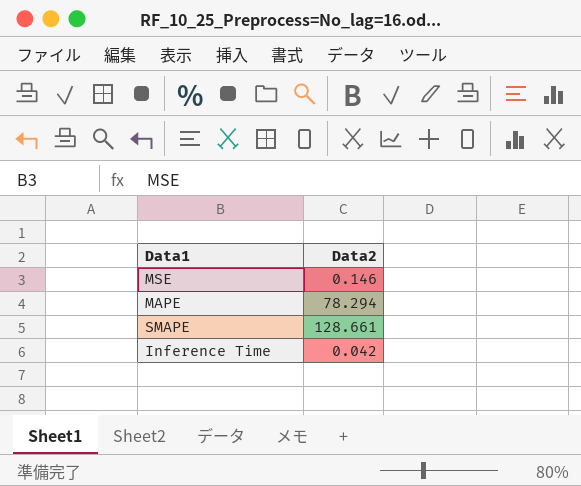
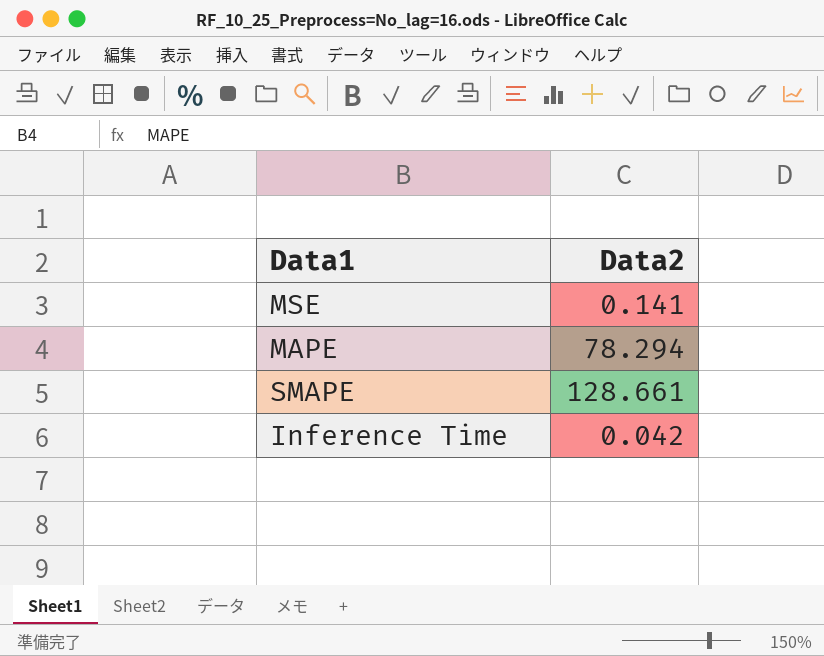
MSE | Data2: 0.146 -> 0.141

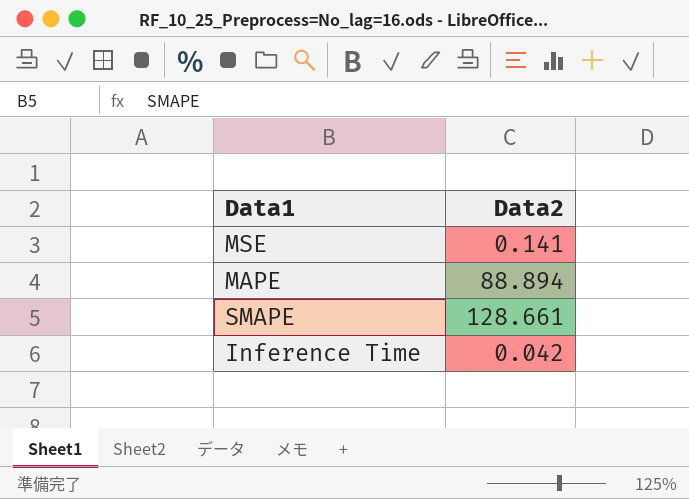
MAPE | Data2: 78.294 -> 88.894

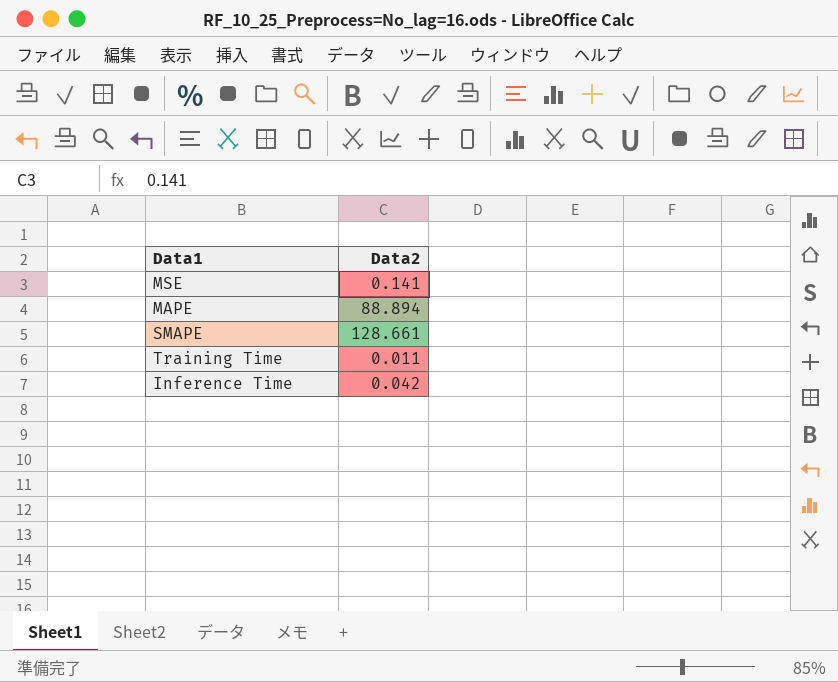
row Training Time: none -> 0.011

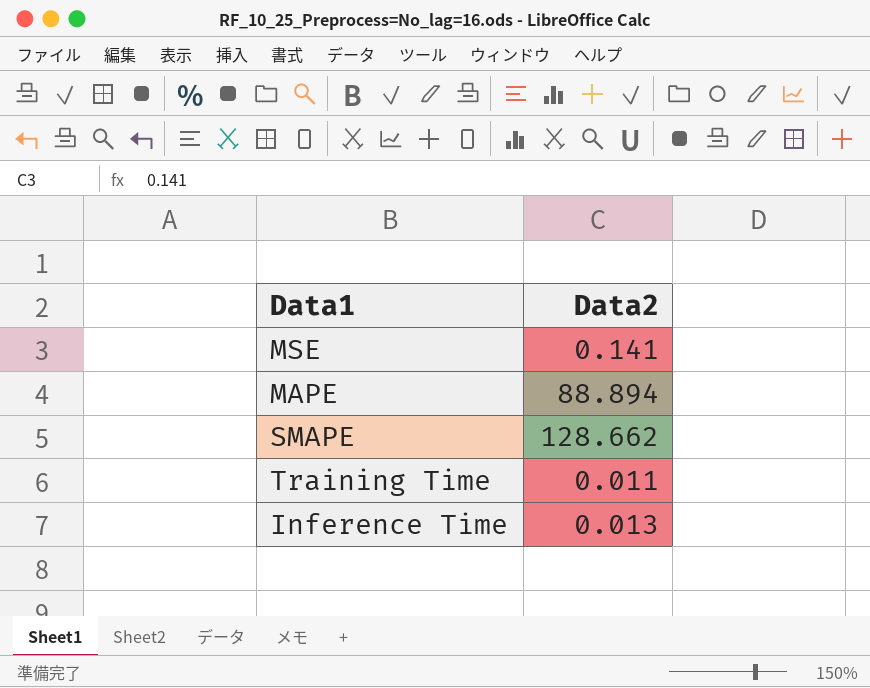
SMAPE | Data2: 128.661 -> 128.662
Inference Time | Data2: 0.042 -> 0.013

